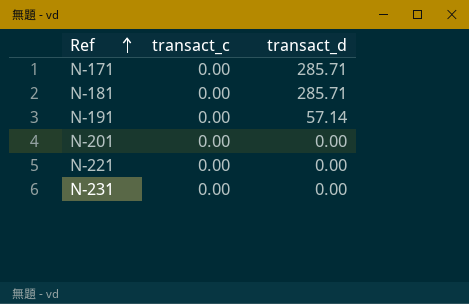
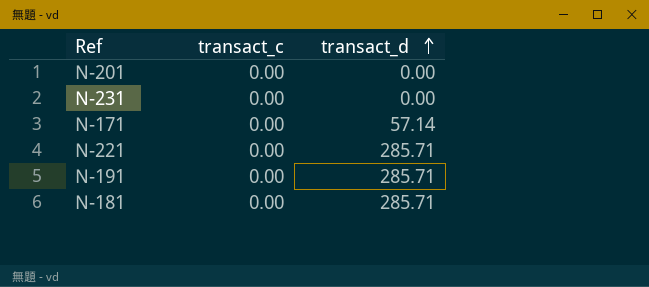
row order: Ref ascending -> transact_d ascending
N-171 | transact_d: 285.71 -> 57.14
N-221 | transact_d: 0.00 -> 285.71
N-191 | transact_d: 57.14 -> 285.71

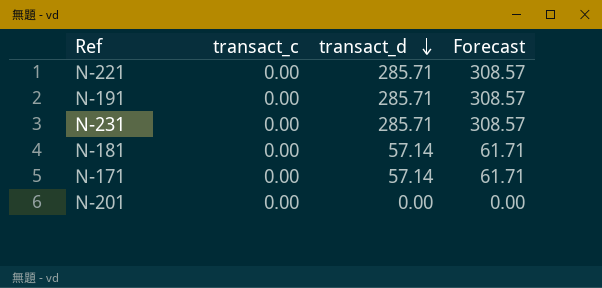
row order: transact_d ascending -> transact_d descending
column Forecast | formula: none -> [transact_d] * 1.08
N-231 | transact_d: 0.00 -> 285.71
N-181 | transact_d: 285.71 -> 57.14

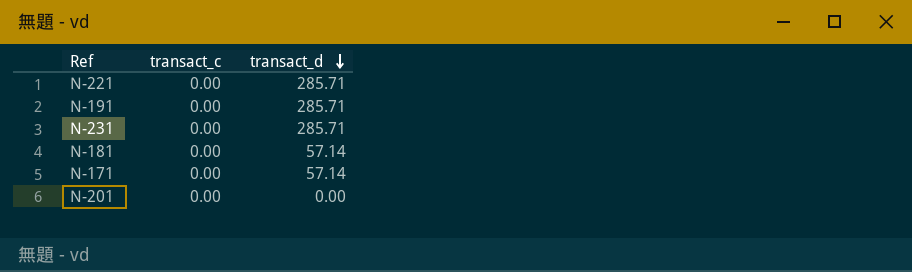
column Forecast | formula: [transact_d] * 1.08 -> none

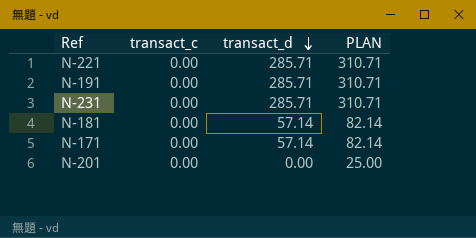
column PLAN | formula: none -> [transact_d] + 25

